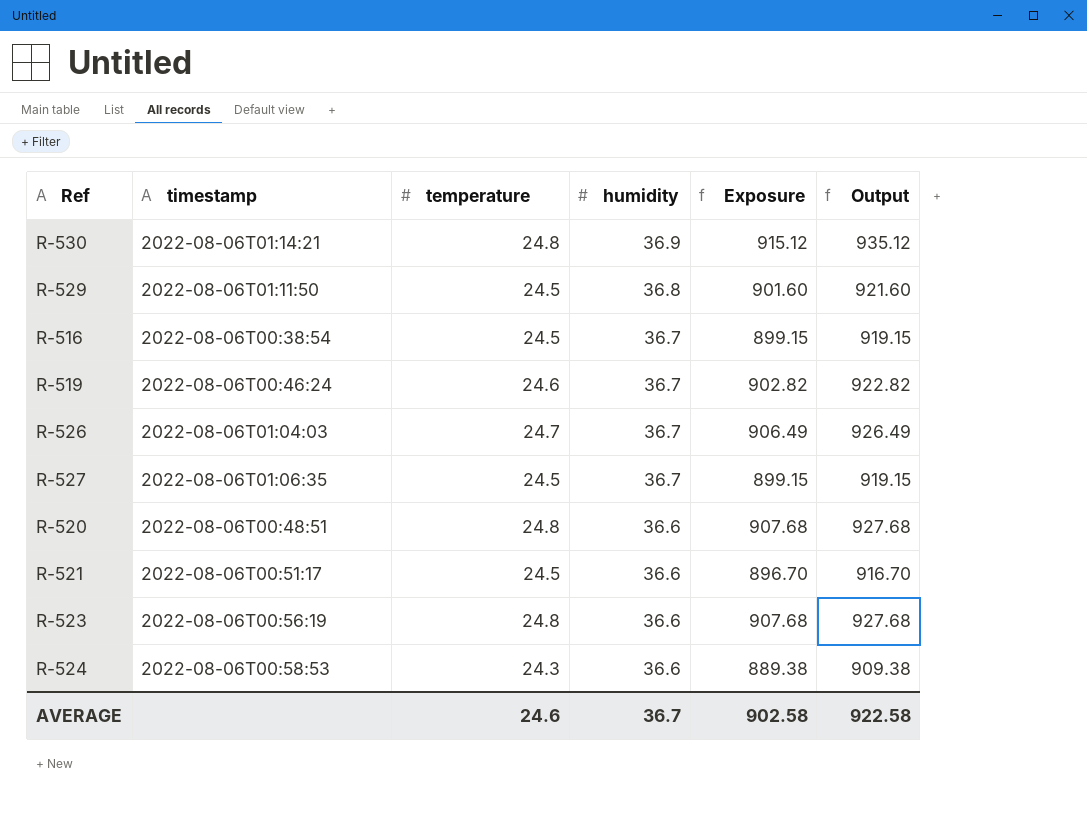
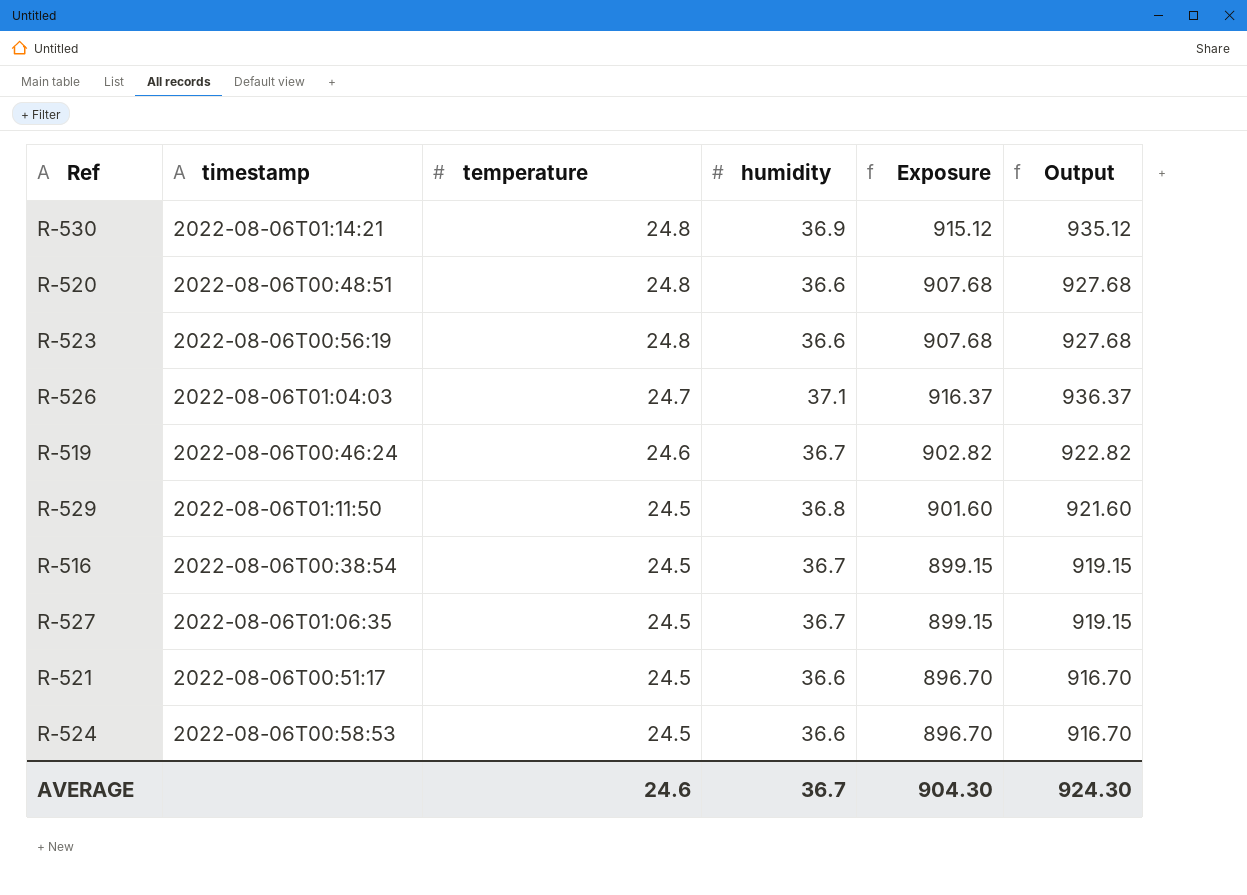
row order: humidity descending -> temperature descending
R-526 | humidity: 36.7 -> 37.1
R-526 | Exposure: 906.49 -> 916.37
R-526 | Output: 926.49 -> 936.37
R-524 | temperature: 24.3 -> 24.5
R-524 | Exposure: 889.38 -> 896.70
R-524 | Output: 909.38 -> 916.70
AVERAGE | Exposure: 902.58 -> 904.30
AVERAGE | Output: 922.58 -> 924.30

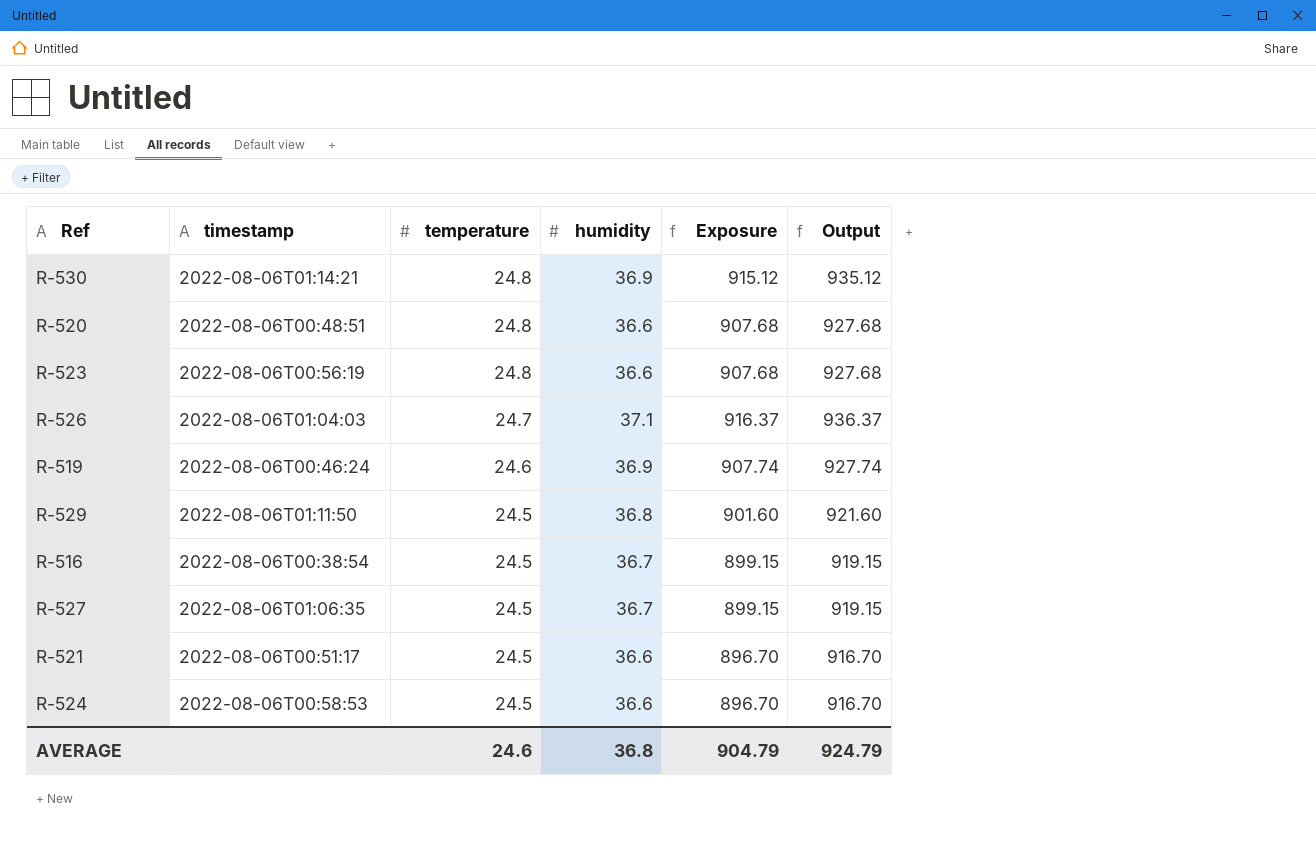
R-519 | humidity: 36.7 -> 36.9
R-519 | Exposure: 902.82 -> 907.74
R-519 | Output: 922.82 -> 927.74
AVERAGE | humidity: 36.7 -> 36.8
AVERAGE | Exposure: 904.30 -> 904.79
AVERAGE | Output: 924.30 -> 924.79

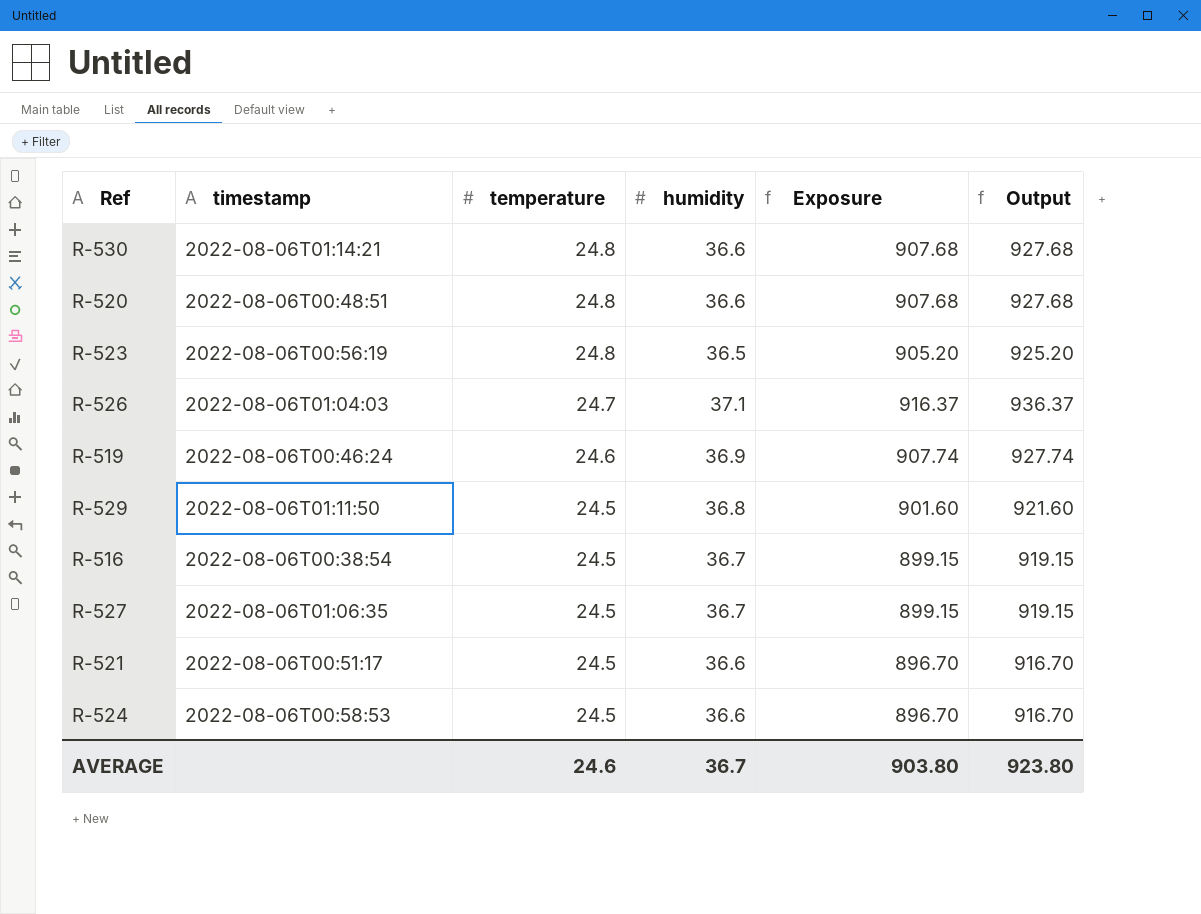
R-530 | humidity: 36.9 -> 36.6
R-530 | Exposure: 915.12 -> 907.68
R-530 | Output: 935.12 -> 927.68
R-523 | humidity: 36.6 -> 36.5
R-523 | Exposure: 907.68 -> 905.20
R-523 | Output: 927.68 -> 925.20
AVERAGE | humidity: 36.8 -> 36.7
AVERAGE | Exposure: 904.79 -> 903.80
AVERAGE | Output: 924.79 -> 923.80

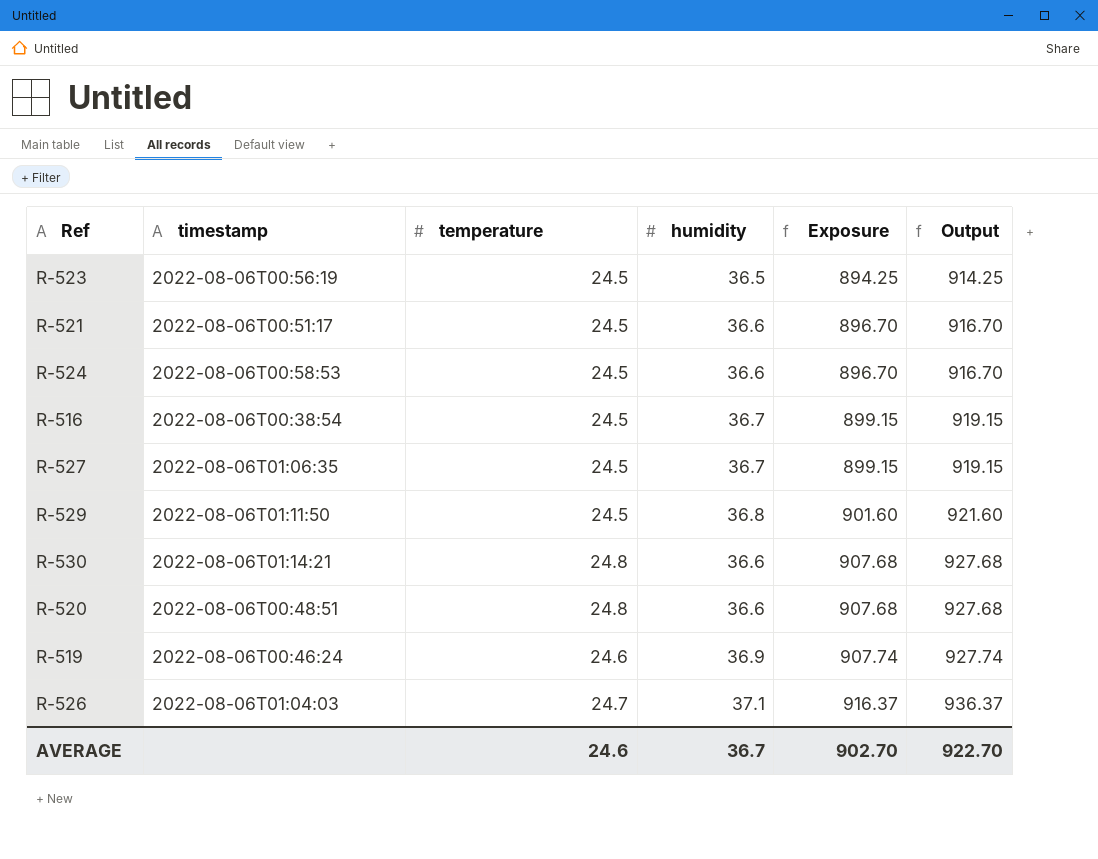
row order: temperature descending -> Exposure ascending
R-523 | temperature: 24.8 -> 24.5
R-523 | Exposure: 905.20 -> 894.25
R-523 | Output: 925.20 -> 914.25
AVERAGE | Exposure: 903.80 -> 902.70
AVERAGE | Output: 923.80 -> 922.70

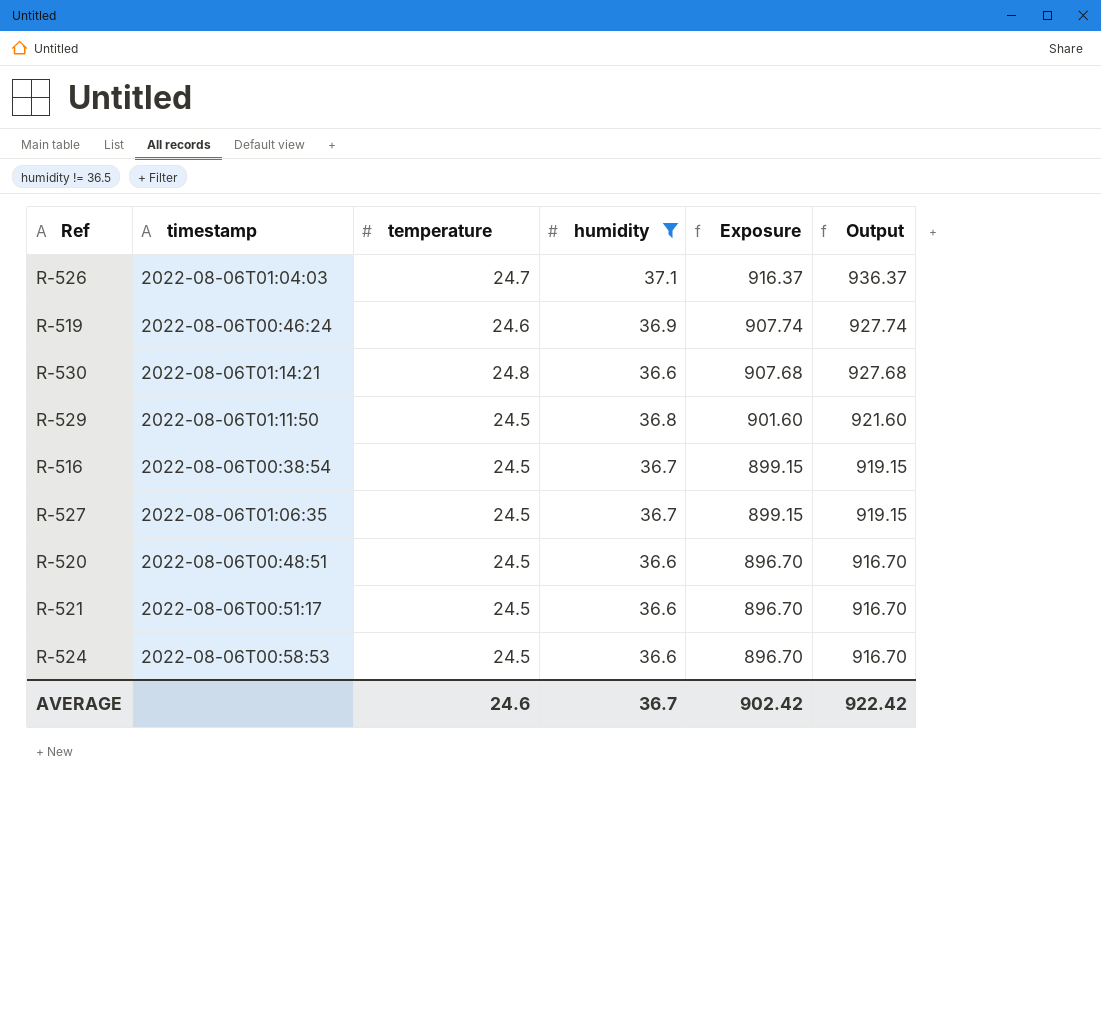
filter: none -> humidity != 36.5
row order: Exposure ascending -> Exposure descending
R-520 | temperature: 24.8 -> 24.5
R-520 | Exposure: 907.68 -> 896.70
R-520 | Output: 927.68 -> 916.70
AVERAGE | Exposure: 902.70 -> 902.42
AVERAGE | Output: 922.70 -> 922.42

